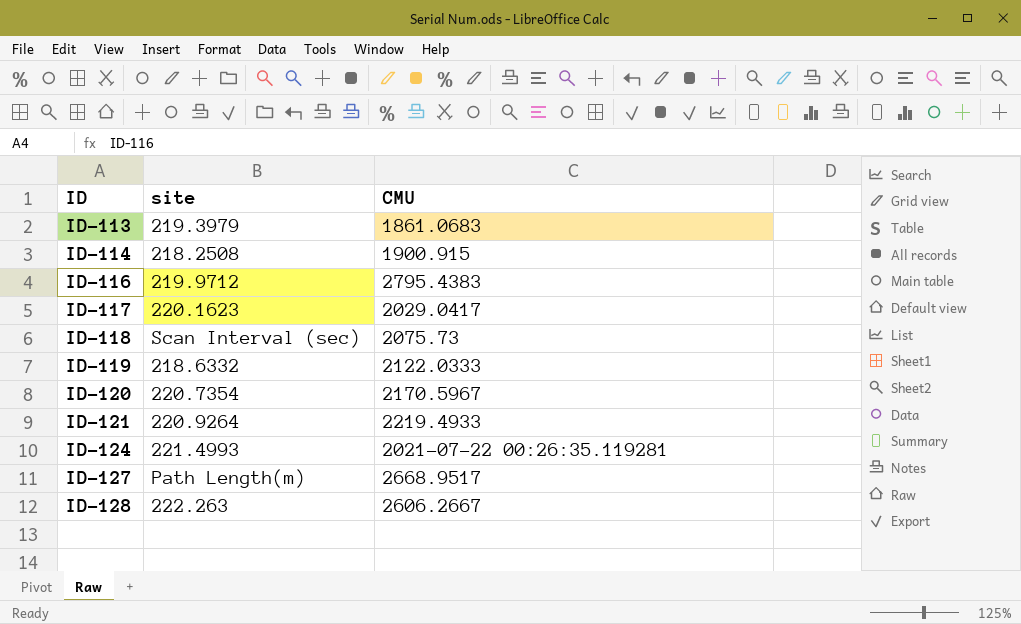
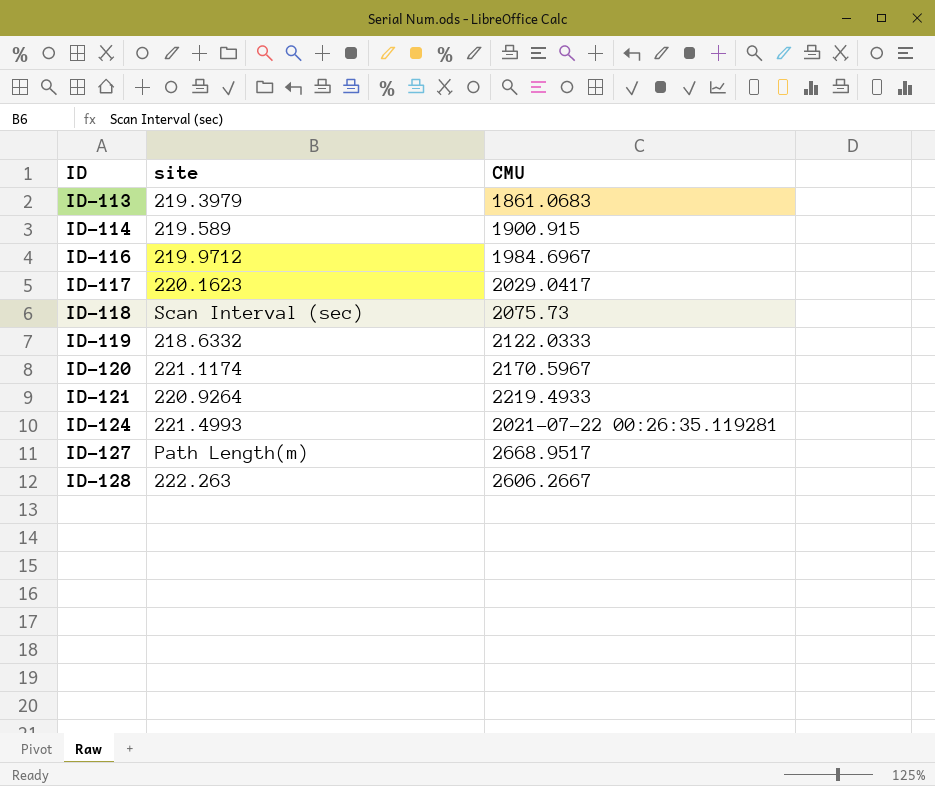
ID-114 | site: 218.2508 -> 219.589
ID-116 | CMU: 2795.4383 -> 1984.6967
ID-120 | site: 220.7354 -> 221.1174

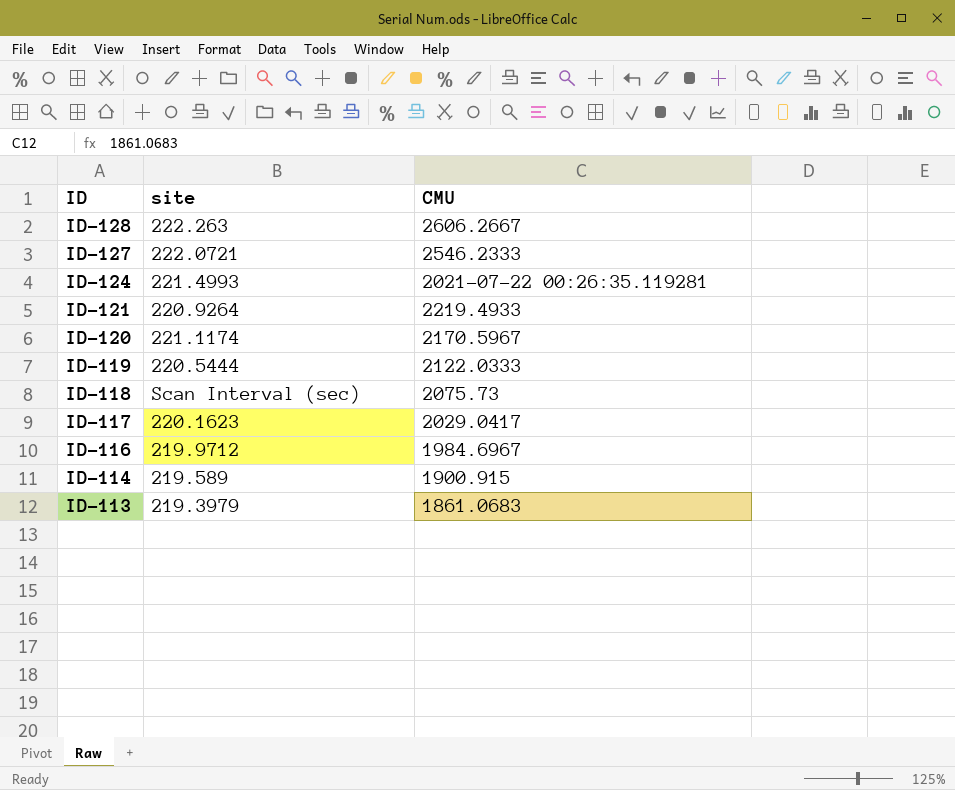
row order: ID ascending -> ID descending
ID-127 | site: Path Length(m) -> 222.0721
ID-127 | CMU: 2668.9517 -> 2546.2333
ID-119 | site: 218.6332 -> 220.5444

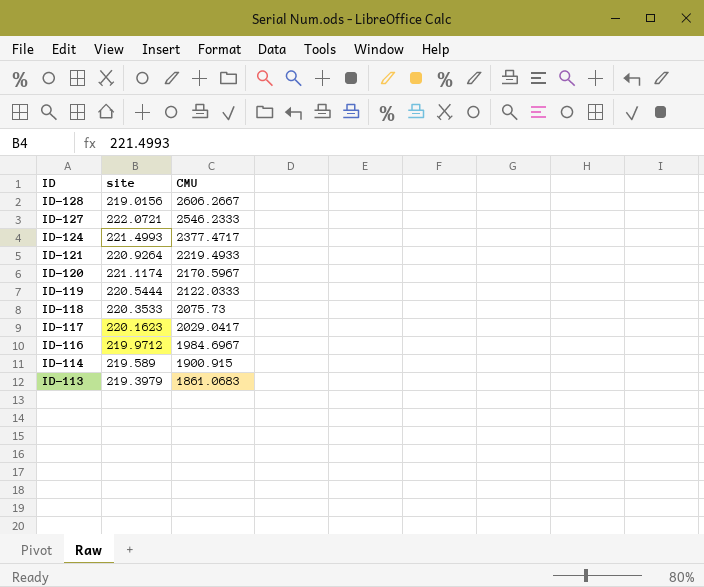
ID-128 | site: 222.263 -> 219.0156
ID-124 | CMU: 2021-07-22 00:26:35.119281 -> 2377.4717
ID-118 | site: Scan Interval (sec) -> 220.3533

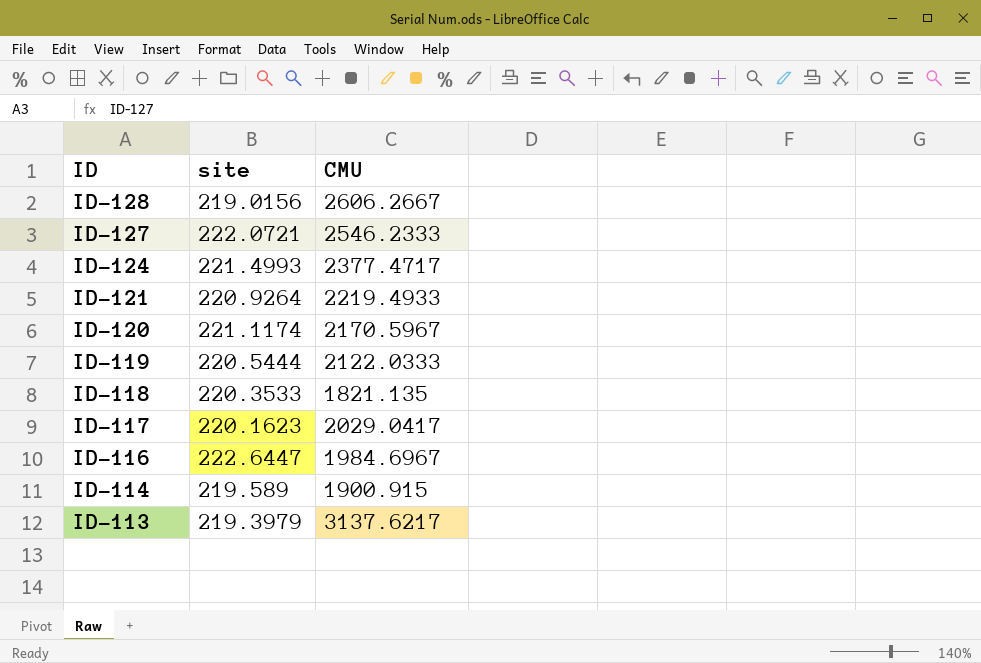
ID-118 | CMU: 2075.73 -> 1821.135
ID-116 | site: 219.9712 -> 222.6447
ID-113 | CMU: 1861.0683 -> 3137.6217

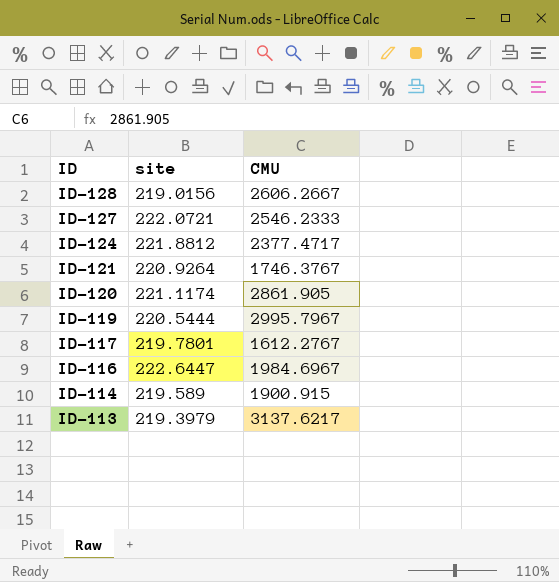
row ID-118: 220.3533 | 1821.135 -> none
ID-124 | site: 221.4993 -> 221.8812
ID-121 | CMU: 2219.4933 -> 1746.3767
ID-120 | CMU: 2170.5967 -> 2861.905
ID-119 | CMU: 2122.0333 -> 2995.7967
ID-117 | site: 220.1623 -> 219.7801
ID-117 | CMU: 2029.0417 -> 1612.2767

